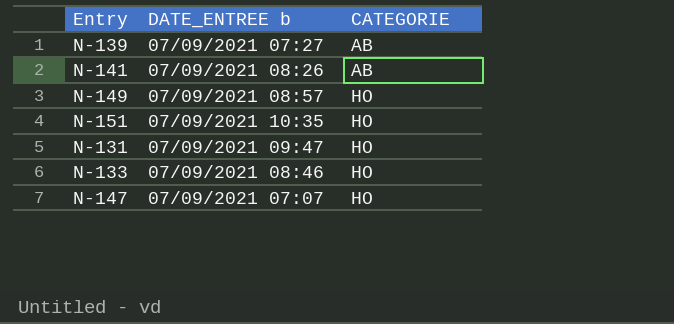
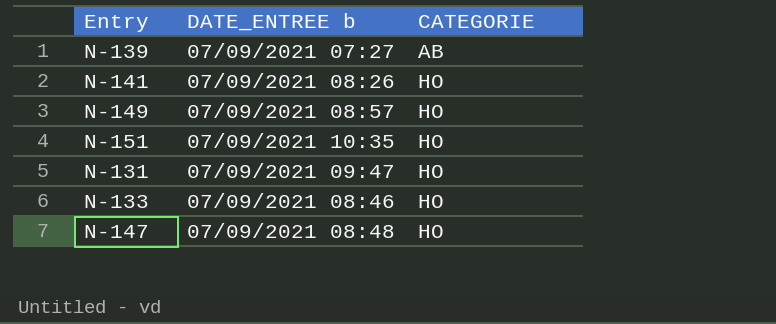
N-141 | CATEGORIE: AB -> HO
N-147 | DATE_ENTREE b: 07/09/2021 07:07 -> 07/09/2021 08:48

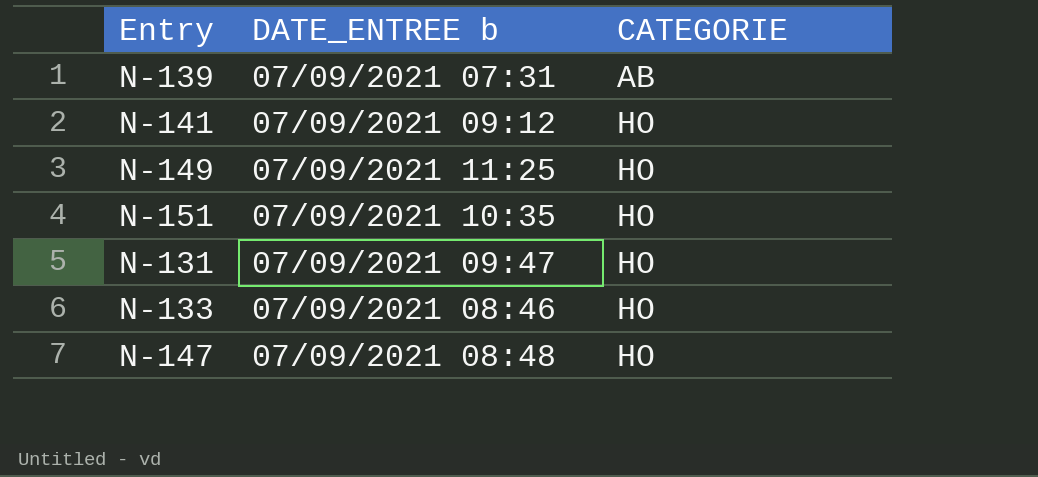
N-139 | DATE_ENTREE b: 07/09/2021 07:27 -> 07/09/2021 07:31
N-141 | DATE_ENTREE b: 07/09/2021 08:26 -> 07/09/2021 09:12
N-149 | DATE_ENTREE b: 07/09/2021 08:57 -> 07/09/2021 11:25

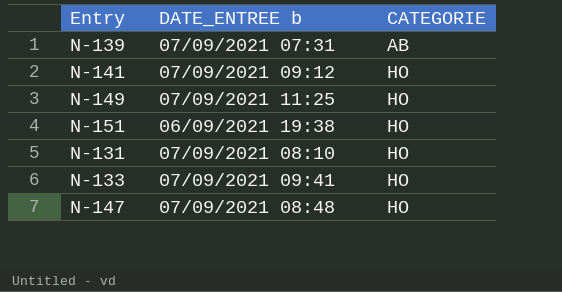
N-151 | DATE_ENTREE b: 07/09/2021 10:35 -> 06/09/2021 19:38
N-131 | DATE_ENTREE b: 07/09/2021 09:47 -> 07/09/2021 08:10
N-133 | DATE_ENTREE b: 07/09/2021 08:46 -> 07/09/2021 09:41

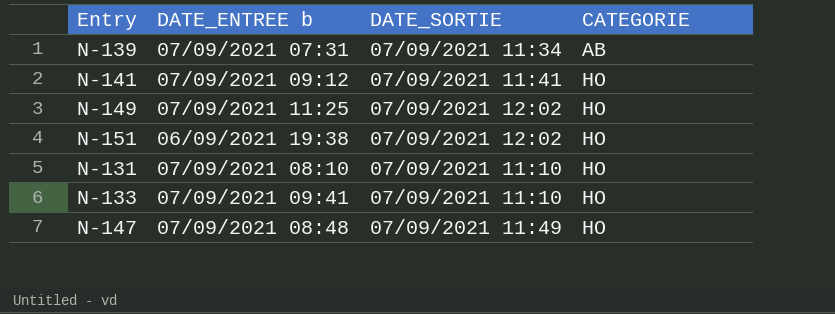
column DATE_SORTIE | position: none -> 3

